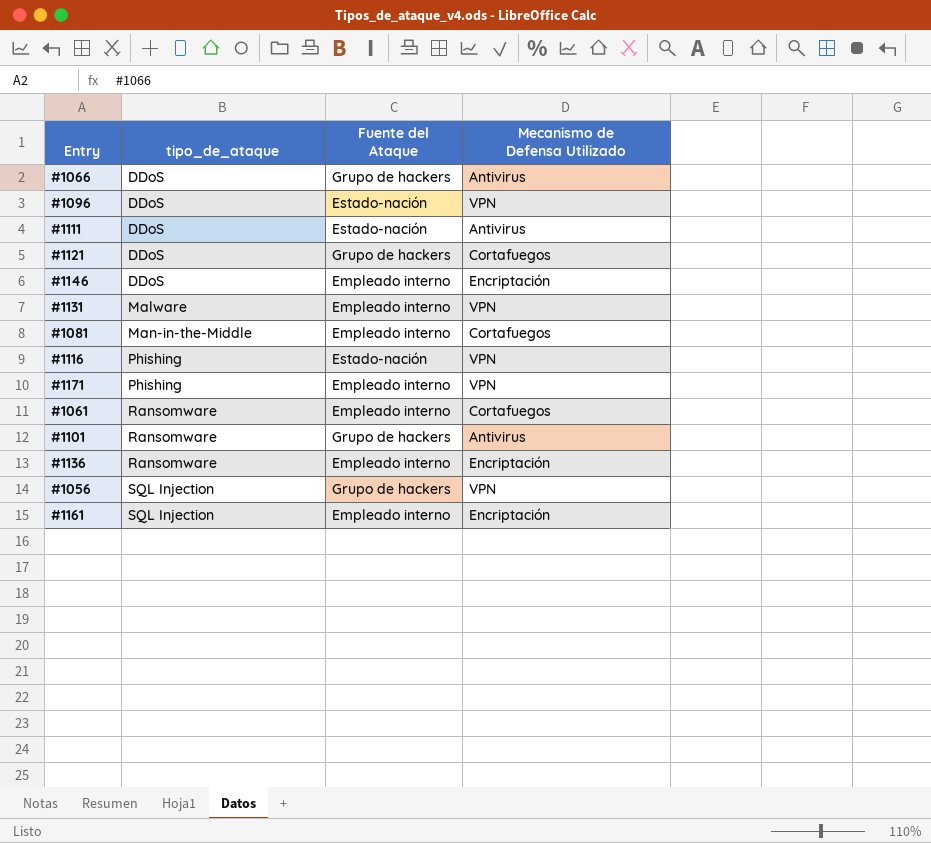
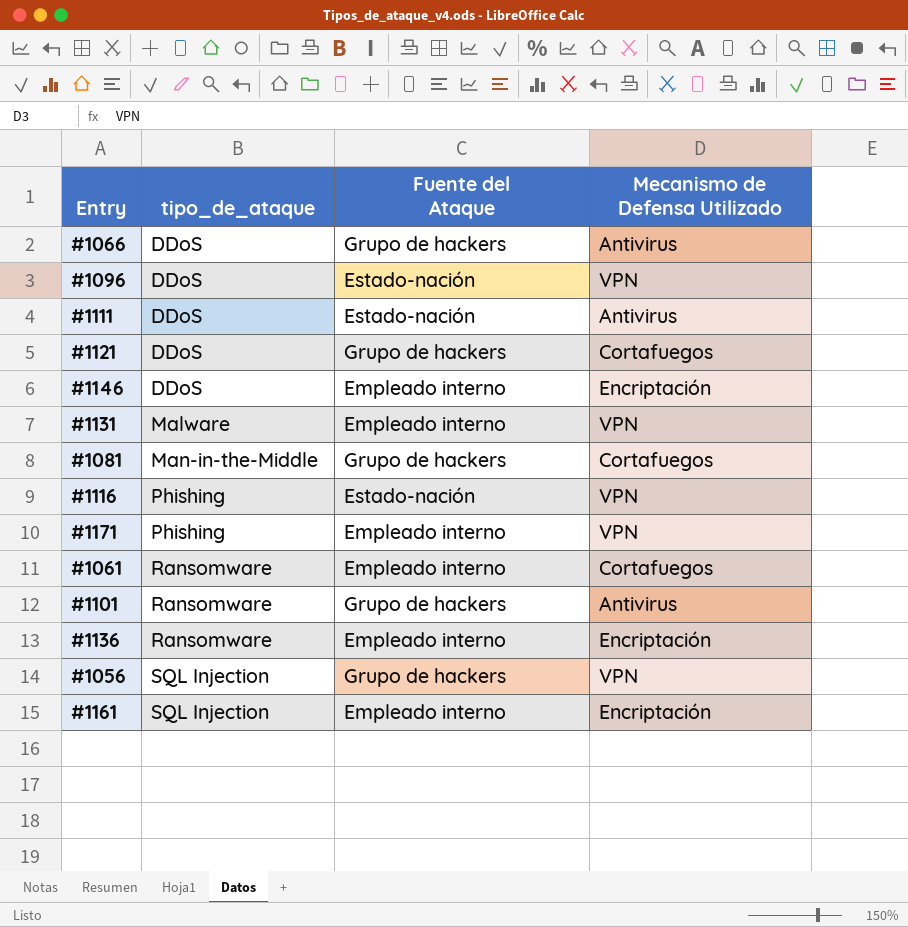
#1081 | Fuente del Ataque: Empleado interno -> Grupo de hackers

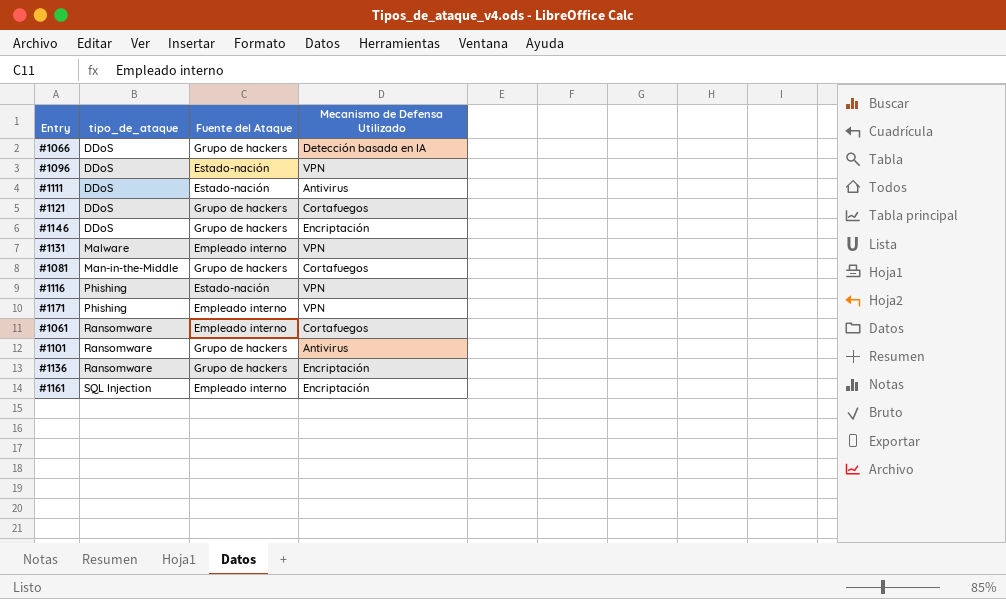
row #1056: SQL Injection | Grupo de hackers | VPN -> none
#1066 | Mecanismo de Defensa Utilizado: Antivirus -> Detección basada en IA
#1146 | Fuente del Ataque: Empleado interno -> Grupo de hackers
#1136 | Fuente del Ataque: Empleado interno -> Grupo de hackers

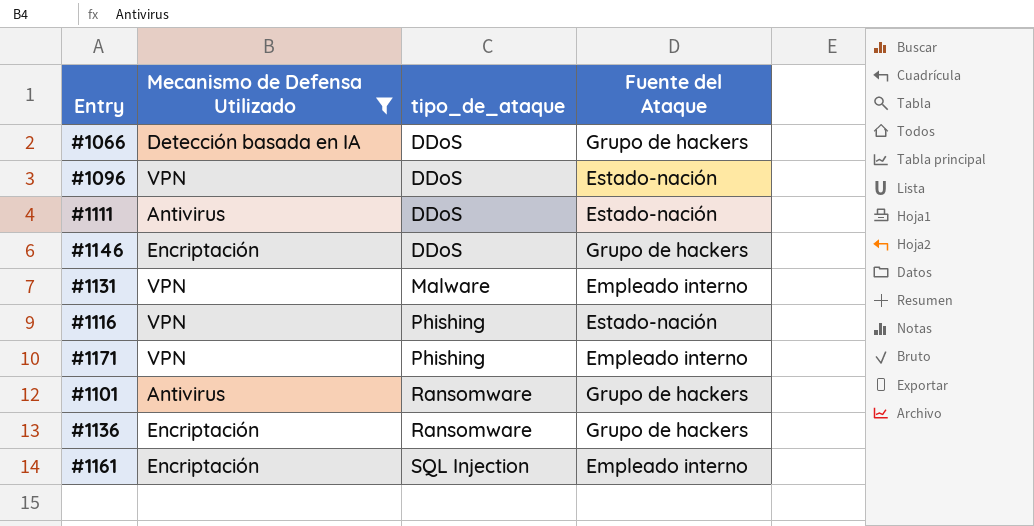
filter: none -> Mecanismo de Defensa Utilizado != Cortafuegos
column Mecanismo de Defensa Utilizado | position: 4 -> 2

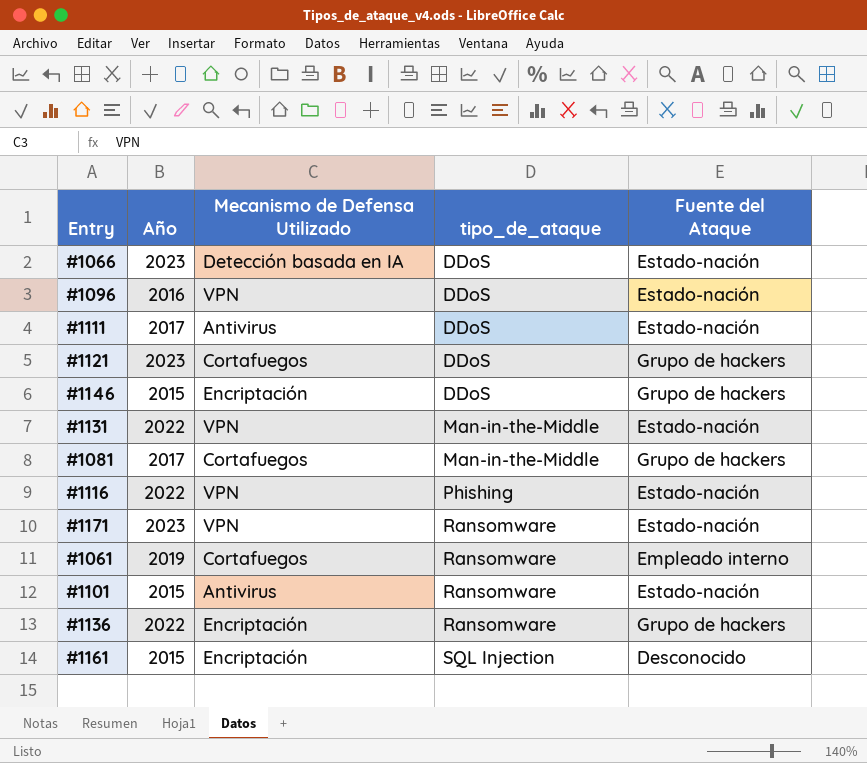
filter: Mecanismo de Defensa Utilizado != Cortafuegos -> none
column Año | position: none -> 2
#1066 | Fuente del Ataque: Grupo de hackers -> Estado-nación
#1131 | tipo_de_ataque: Malware -> Man-in-the-Middle
#1131 | Fuente del Ataque: Empleado interno -> Estado-nación
#1171 | tipo_de_ataque: Phishing -> Ransomware
#1171 | Fuente del Ataque: Empleado interno -> Estado-nación
#1101 | Fuente del Ataque: Grupo de hackers -> Estado-nación
#1161 | Fuente del Ataque: Empleado interno -> Desconocido

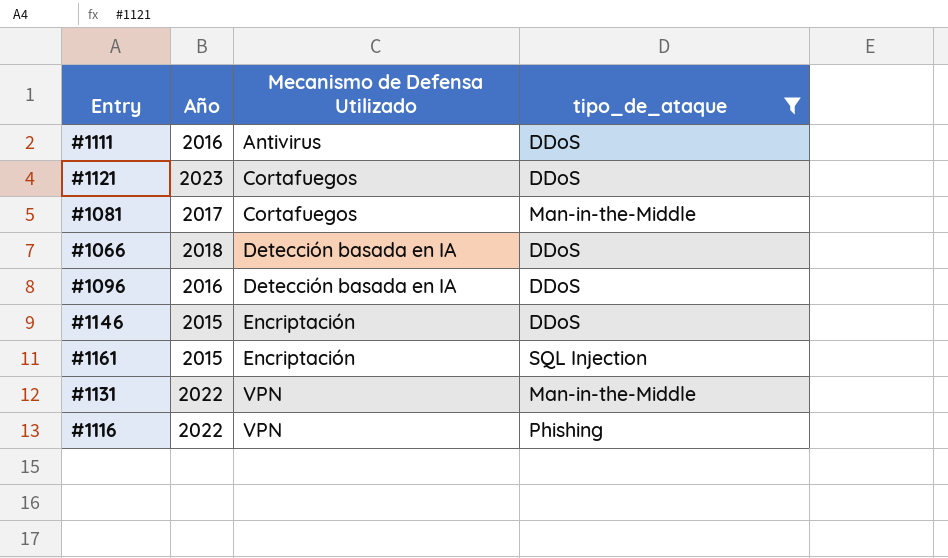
filter: none -> tipo_de_ataque != Ransomware
row order: tipo_de_ataque ascending -> Mecanismo de Defensa Utilizado ascending
column Fuente del Ataque | position: 5 -> none
#1111 | Año: 2017 -> 2016
#1066 | Año: 2023 -> 2018
#1096 | Mecanismo de Defensa Utilizado: VPN -> Detección basada en IA

